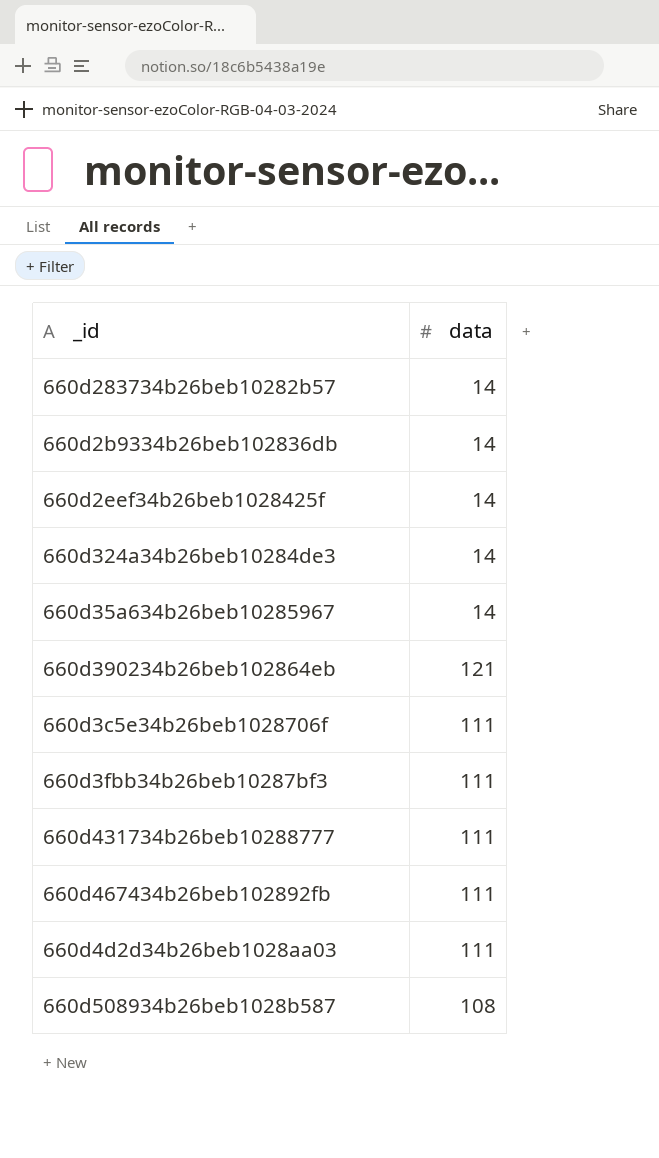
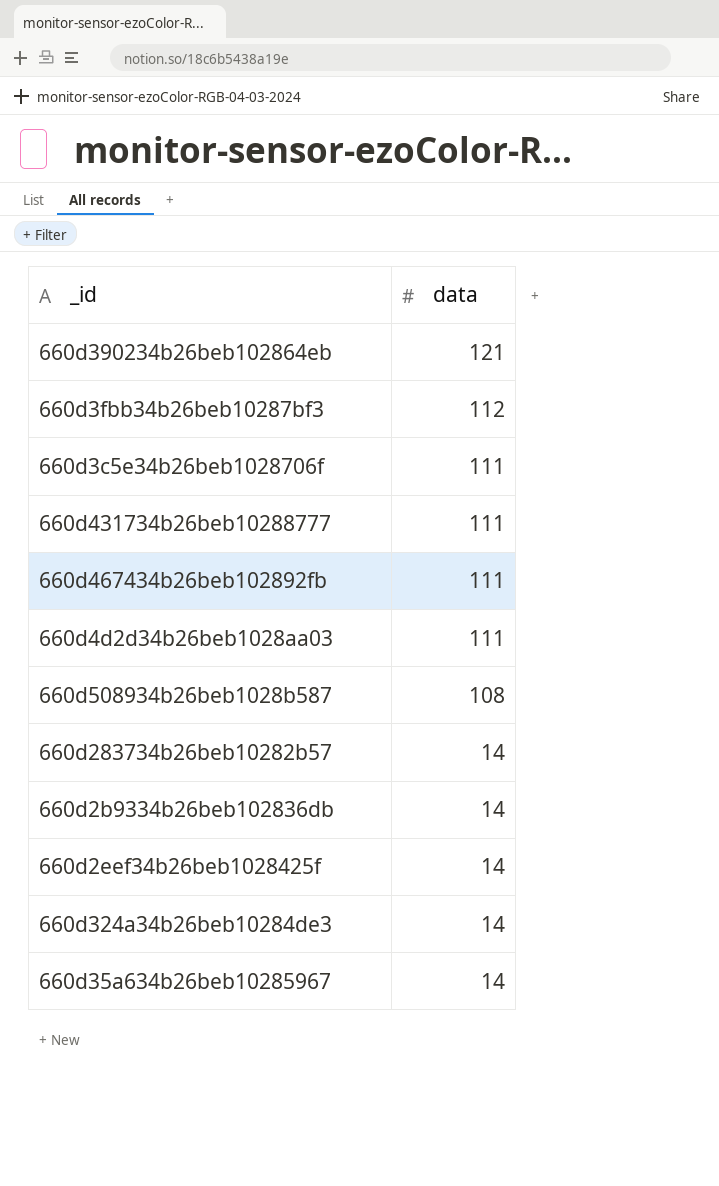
row order: none -> data descending
660d3fbb34b26beb10287bf3 | data: 111 -> 112

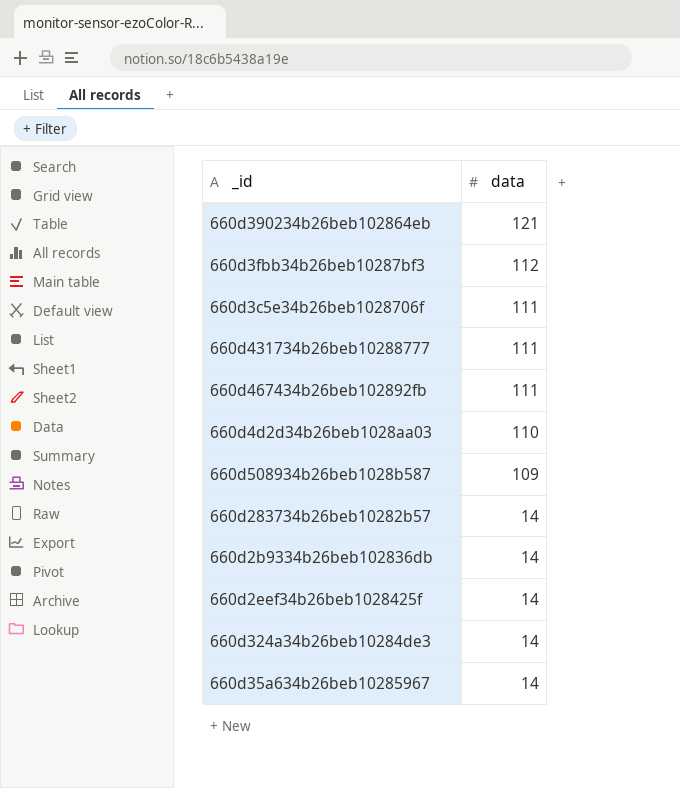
660d4d2d34b26beb1028aa03 | data: 111 -> 110
660d508934b26beb1028b587 | data: 108 -> 109

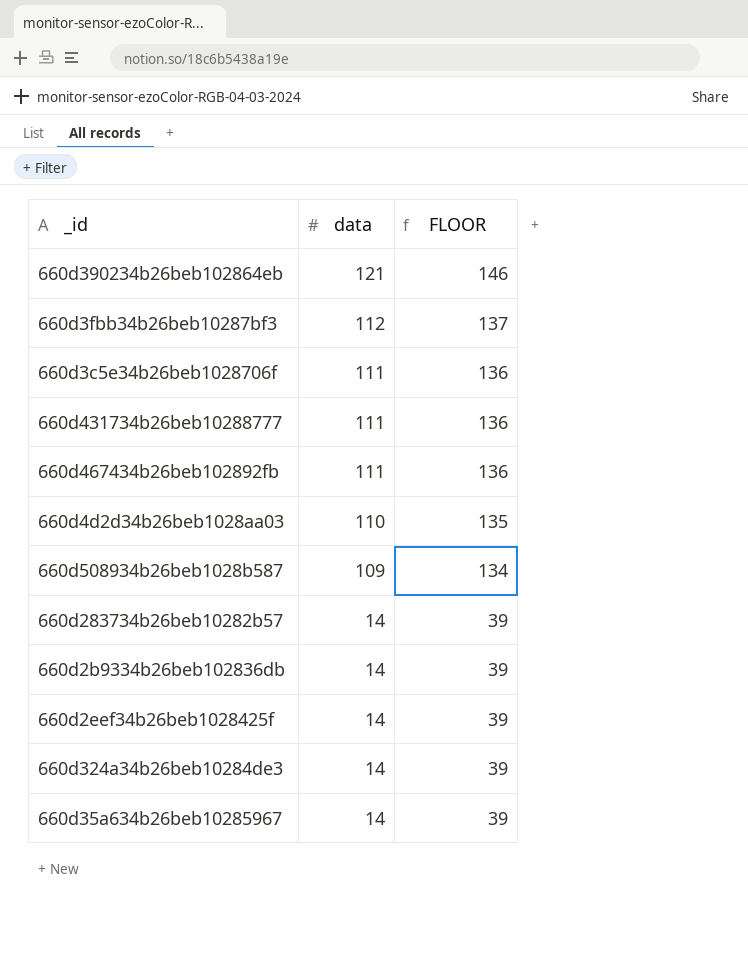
column FLOOR | formula: none -> [data] + 25

